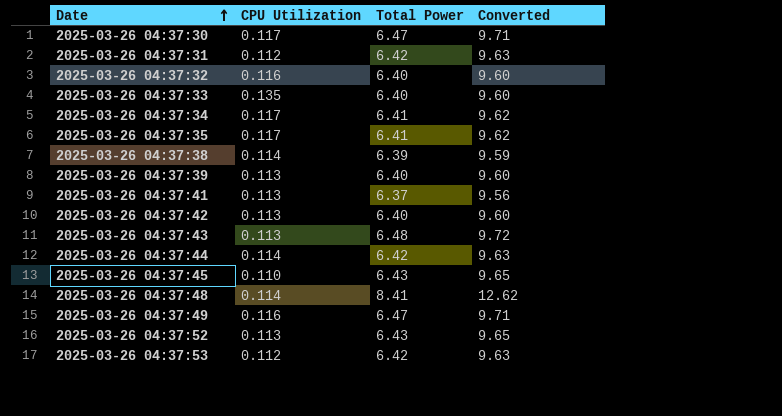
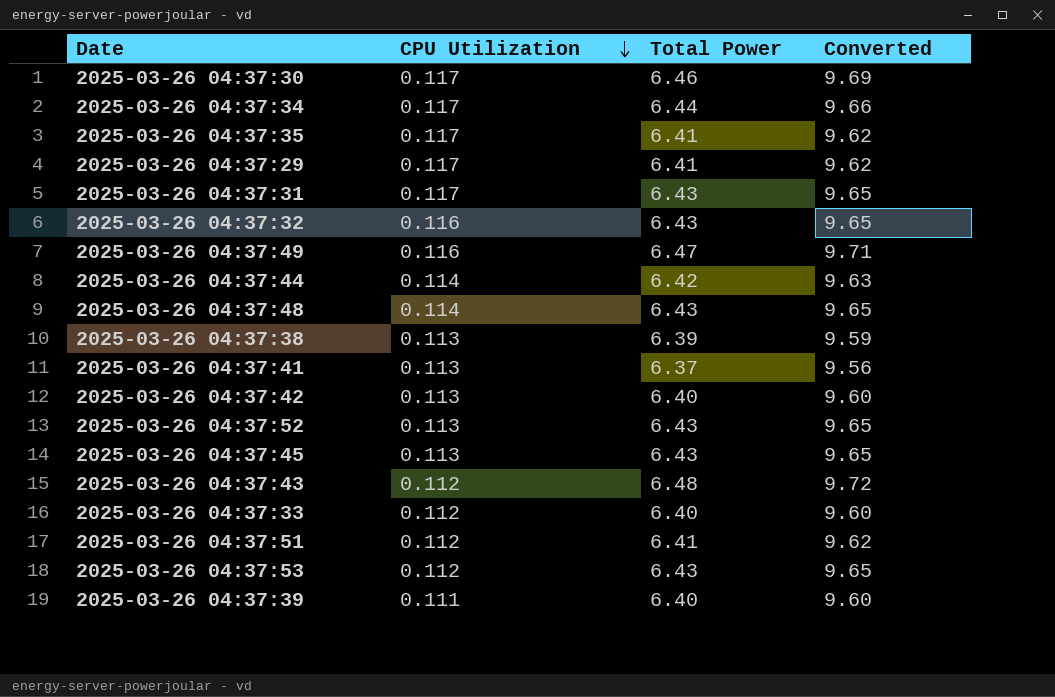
row order: Date ascending -> CPU Utilization descending
2025-03-26 04:37:30 | Total Power: 6.47 -> 6.46
2025-03-26 04:37:30 | Converted: 9.71 -> 9.69
2025-03-26 04:37:34 | Total Power: 6.41 -> 6.44
2025-03-26 04:37:34 | Converted: 9.62 -> 9.66
row 2025-03-26 04:37:29: none -> 0.117 | 6.41 | 9.62
2025-03-26 04:37:31 | CPU Utilization: 0.112 -> 0.117
2025-03-26 04:37:31 | Total Power: 6.42 -> 6.43
2025-03-26 04:37:31 | Converted: 9.63 -> 9.65
2025-03-26 04:37:32 | Total Power: 6.40 -> 6.43
2025-03-26 04:37:32 | Converted: 9.60 -> 9.65
2025-03-26 04:37:48 | Total Power: 8.41 -> 6.43
2025-03-26 04:37:48 | Converted: 12.62 -> 9.65
2025-03-26 04:37:38 | CPU Utilization: 0.114 -> 0.113
2025-03-26 04:37:45 | CPU Utilization: 0.110 -> 0.113
2025-03-26 04:37:43 | CPU Utilization: 0.113 -> 0.112
2025-03-26 04:37:33 | CPU Utilization: 0.135 -> 0.112
row 2025-03-26 04:37:51: none -> 0.112 | 6.41 | 9.62
2025-03-26 04:37:53 | Total Power: 6.42 -> 6.43
2025-03-26 04:37:53 | Converted: 9.63 -> 9.65
2025-03-26 04:37:39 | CPU Utilization: 0.113 -> 0.111

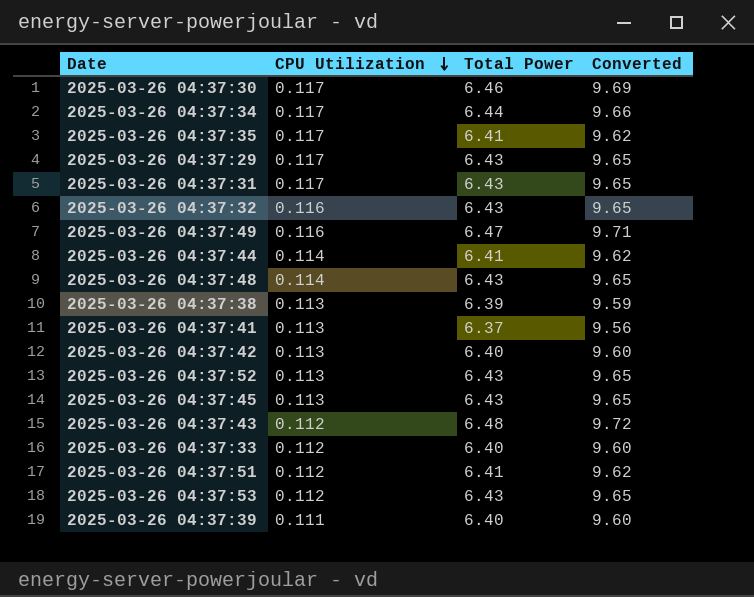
2025-03-26 04:37:29 | Total Power: 6.41 -> 6.43
2025-03-26 04:37:29 | Converted: 9.62 -> 9.65
2025-03-26 04:37:44 | Total Power: 6.42 -> 6.41
2025-03-26 04:37:44 | Converted: 9.63 -> 9.62

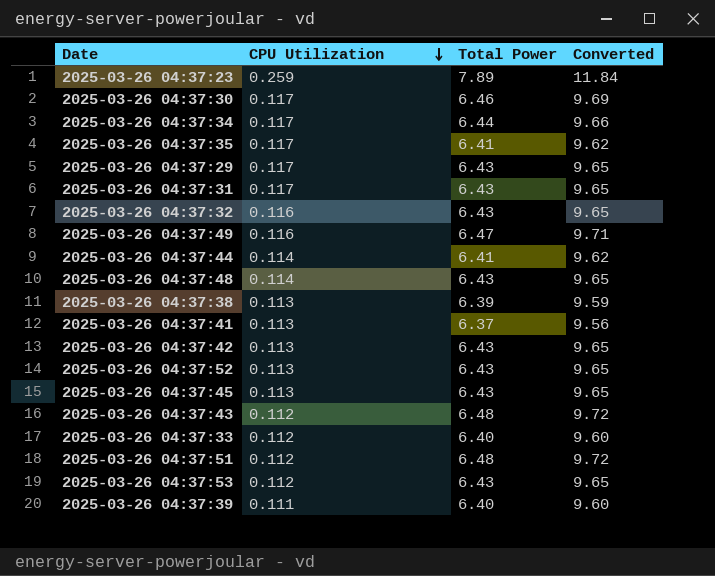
row 2025-03-26 04:37:23: none -> 0.259 | 7.89 | 11.84
2025-03-26 04:37:42 | Total Power: 6.40 -> 6.43
2025-03-26 04:37:42 | Converted: 9.60 -> 9.65
2025-03-26 04:37:51 | Total Power: 6.41 -> 6.48
2025-03-26 04:37:51 | Converted: 9.62 -> 9.72

